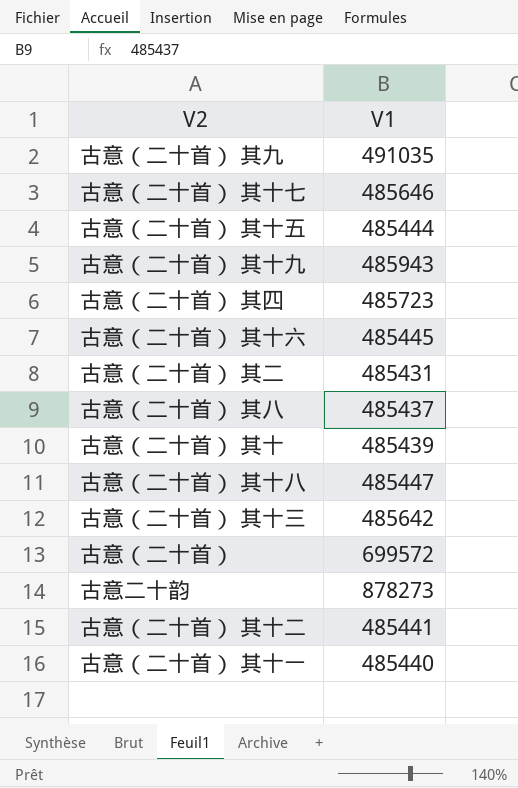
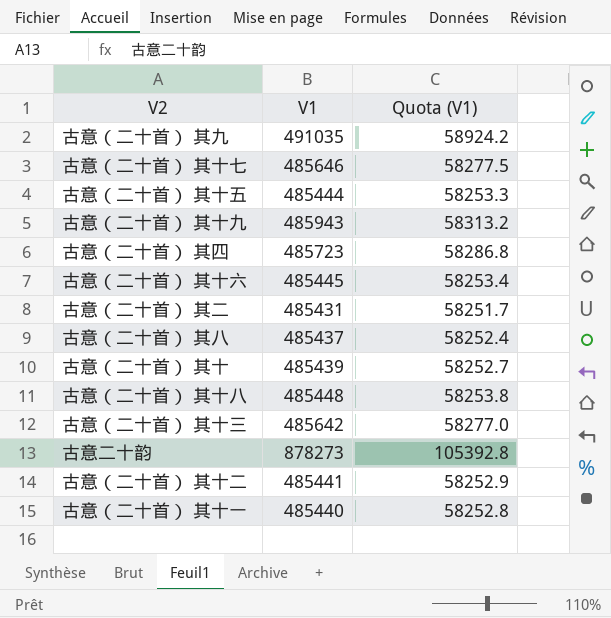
column Quota (V1) | formula: none -> [V1] * 0.12
row 古意（二十首）: 699572 -> none
古意（二十首） 其十八 | V1: 485447 -> 485448

